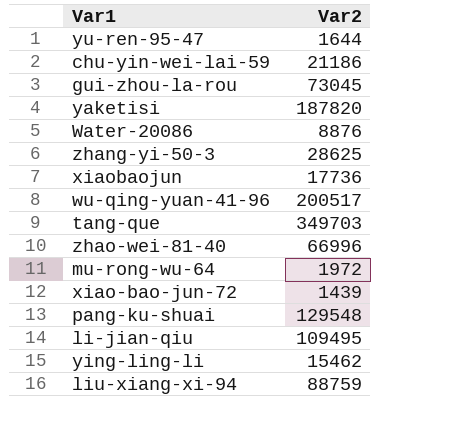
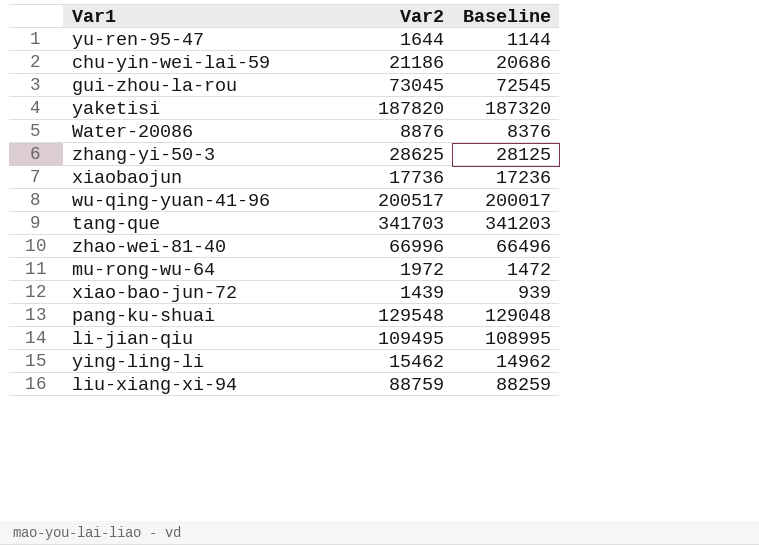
column Baseline | formula: none -> [Var2] - 500
tang-que | Var2: 349703 -> 341703

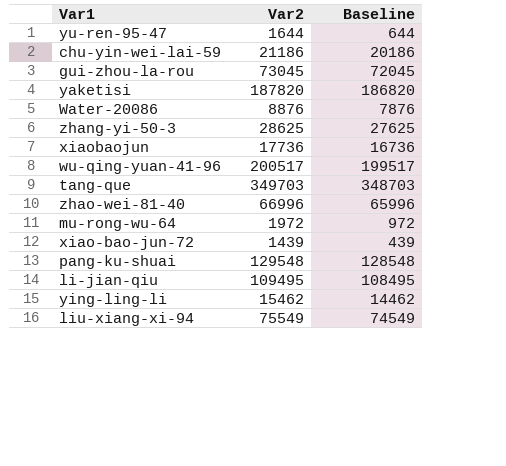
column Baseline | formula: [Var2] - 500 -> [Var2] - 1000
tang-que | Var2: 341703 -> 349703
liu-xiang-xi-94 | Var2: 88759 -> 75549

